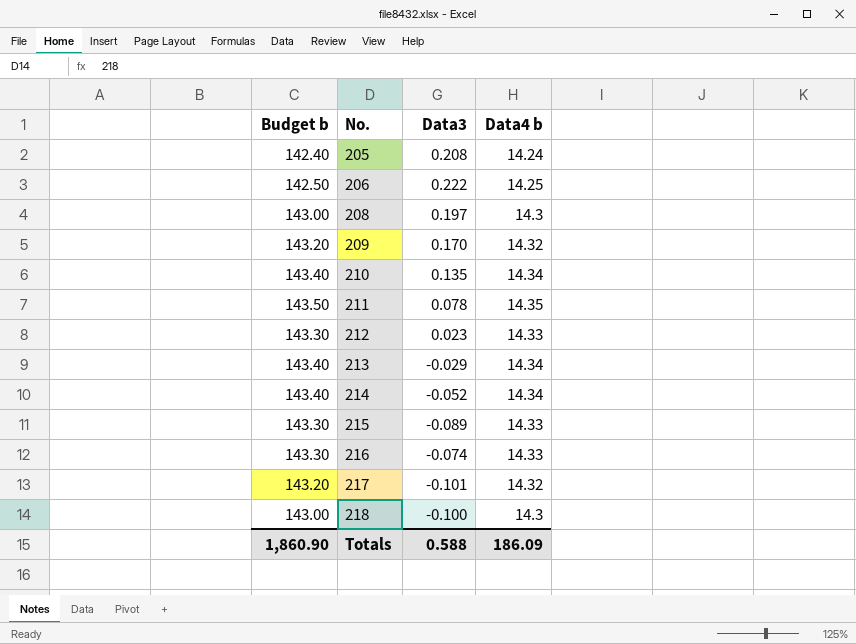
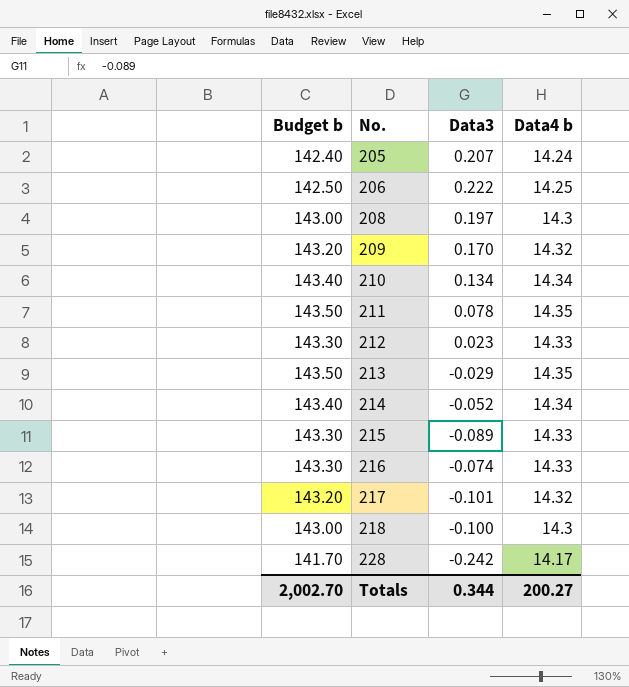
205 | Data3: 0.208 -> 0.207
210 | Data3: 0.135 -> 0.134
213 | Budget b: 143.40 -> 143.50
213 | Data4 b: 14.34 -> 14.35
row 228: none -> 141.70 | -0.242 | 14.17
Totals | Budget b: 1,860.90 -> 2,002.70
Totals | Data3: 0.588 -> 0.344
Totals | Data4 b: 186.09 -> 200.27

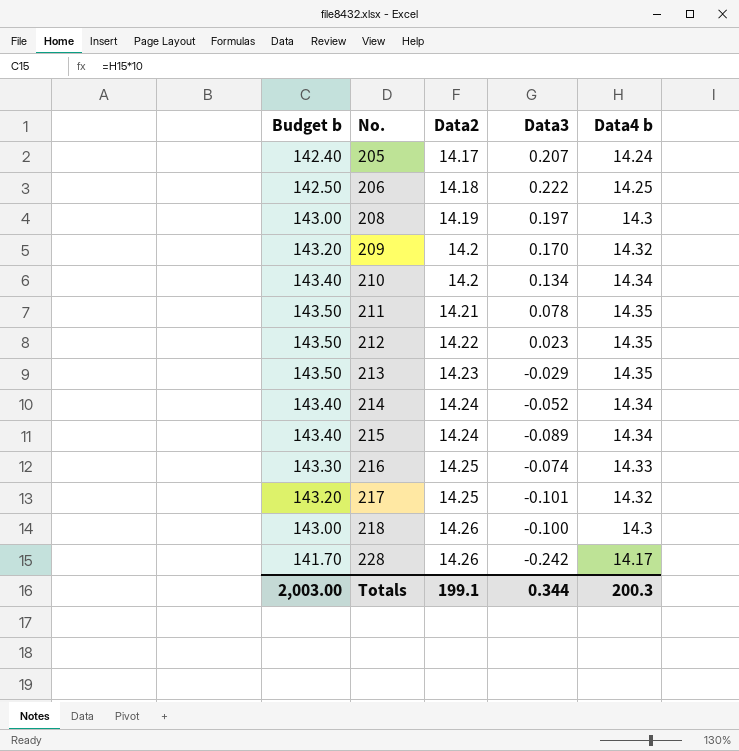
column Data2 | position: none -> 3
212 | Budget b: 143.30 -> 143.50
212 | Data4 b: 14.33 -> 14.35
215 | Budget b: 143.30 -> 143.40
215 | Data4 b: 14.33 -> 14.34
Totals | Budget b: 2,002.70 -> 2,003.00
Totals | Data4 b: 200.27 -> 200.3

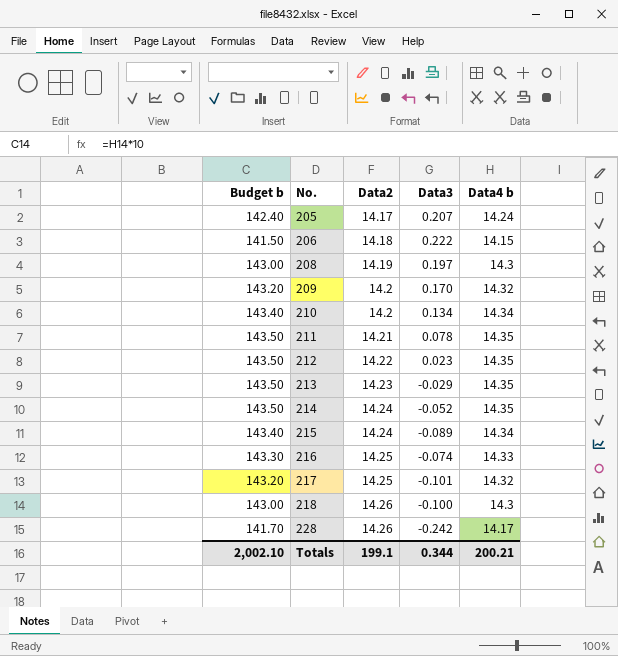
206 | Budget b: 142.50 -> 141.50
206 | Data4 b: 14.25 -> 14.15
214 | Budget b: 143.40 -> 143.50
214 | Data4 b: 14.34 -> 14.35
Totals | Budget b: 2,003.00 -> 2,002.10
Totals | Data4 b: 200.3 -> 200.21

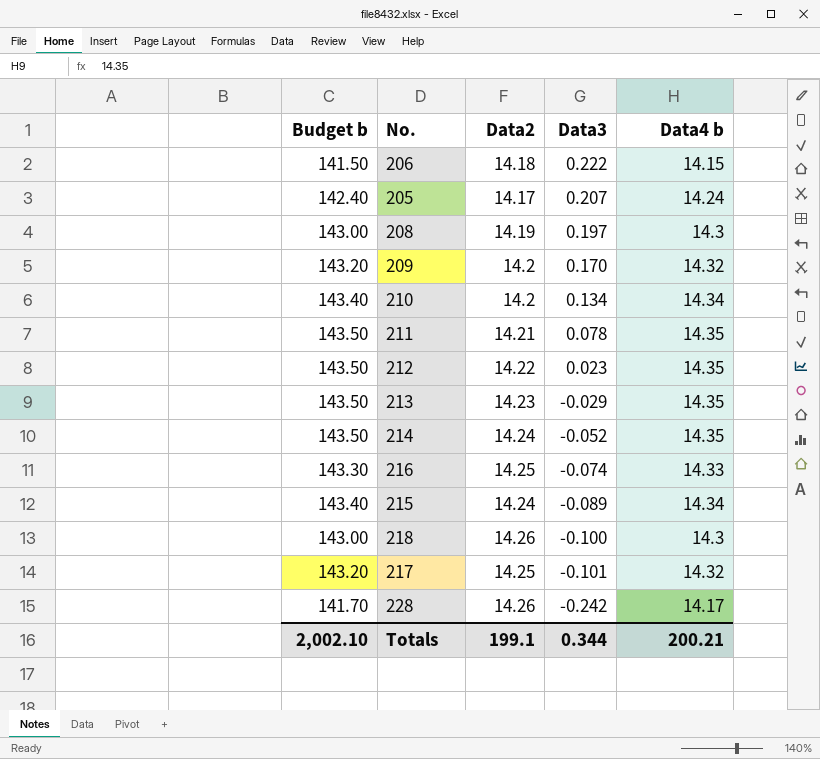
row order: No. ascending -> Data3 descending

